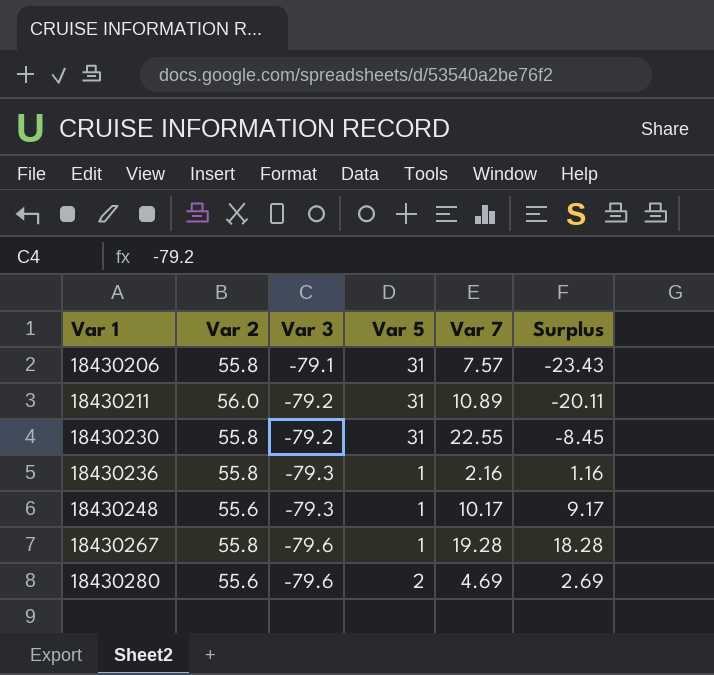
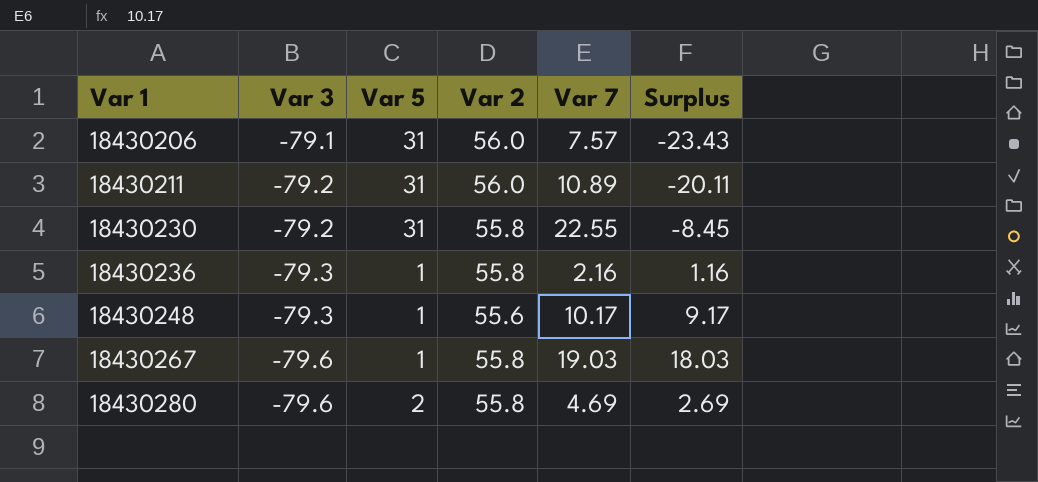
column Var 2 | position: 2 -> 4
18430206 | Var 2: 55.8 -> 56.0
18430267 | Var 7: 19.28 -> 19.03
18430267 | Surplus: 18.28 -> 18.03
18430280 | Var 2: 55.6 -> 55.8

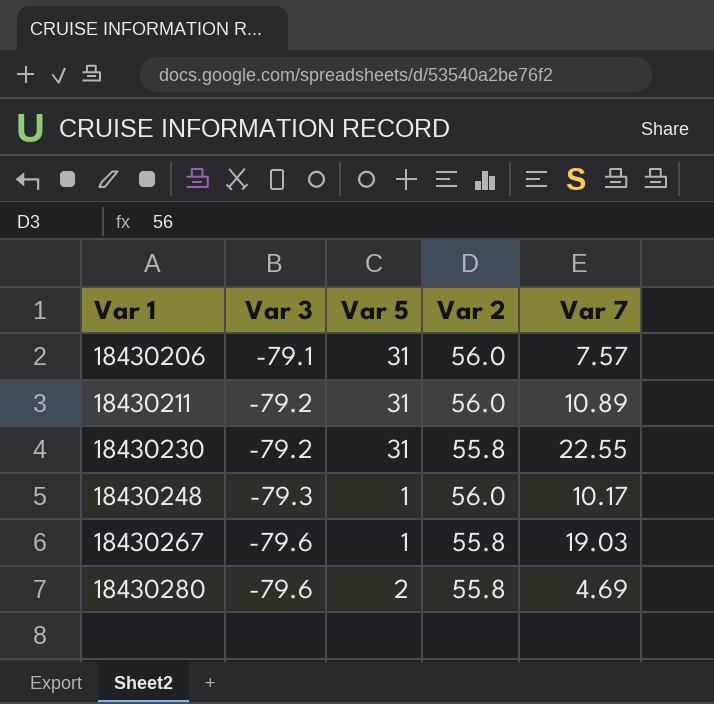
column Surplus | formula: [Var 7] - [Var 5] -> none
row 18430236: -79.3 | 1 | 55.8 | 2.16 | 1.16 -> none
18430248 | Var 2: 55.6 -> 56.0

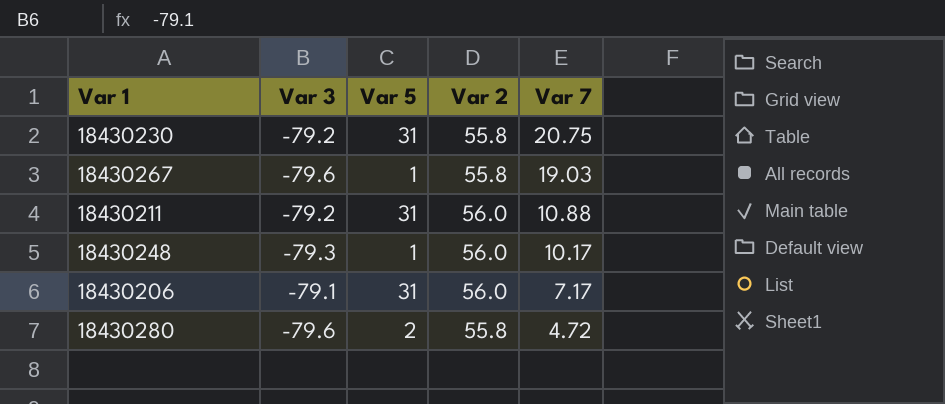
row order: Var 1 ascending -> Var 7 descending
18430230 | Var 7: 22.55 -> 20.75
18430211 | Var 7: 10.89 -> 10.88
18430206 | Var 7: 7.57 -> 7.17
18430280 | Var 7: 4.69 -> 4.72

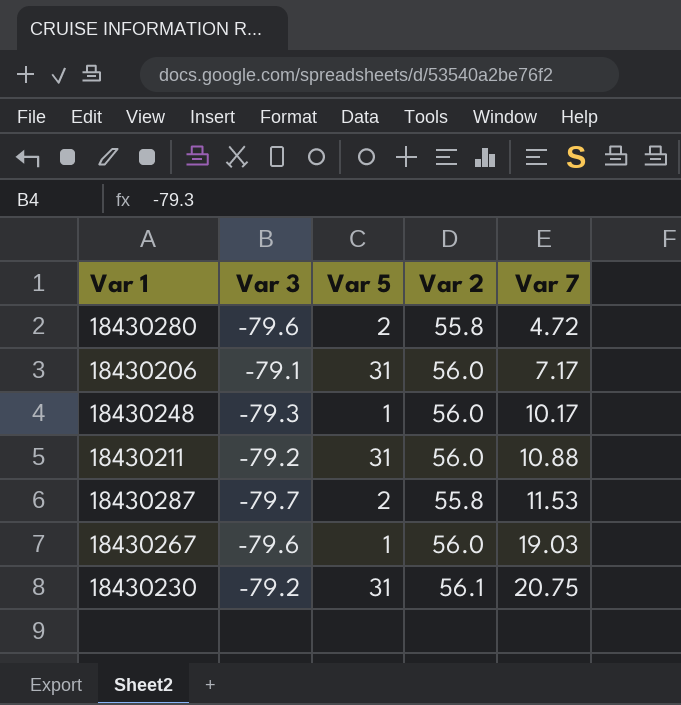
row order: Var 7 descending -> Var 7 ascending
row 18430287: none -> -79.7 | 2 | 55.8 | 11.53
18430267 | Var 2: 55.8 -> 56.0
18430230 | Var 2: 55.8 -> 56.1

